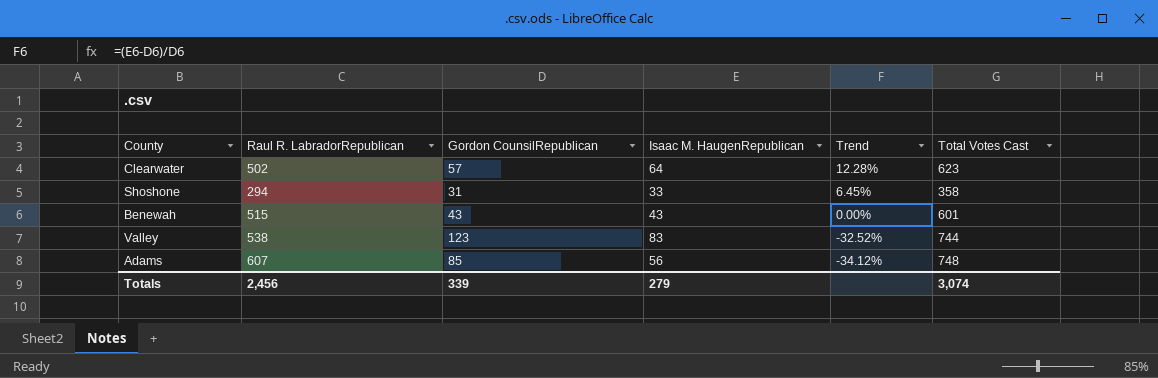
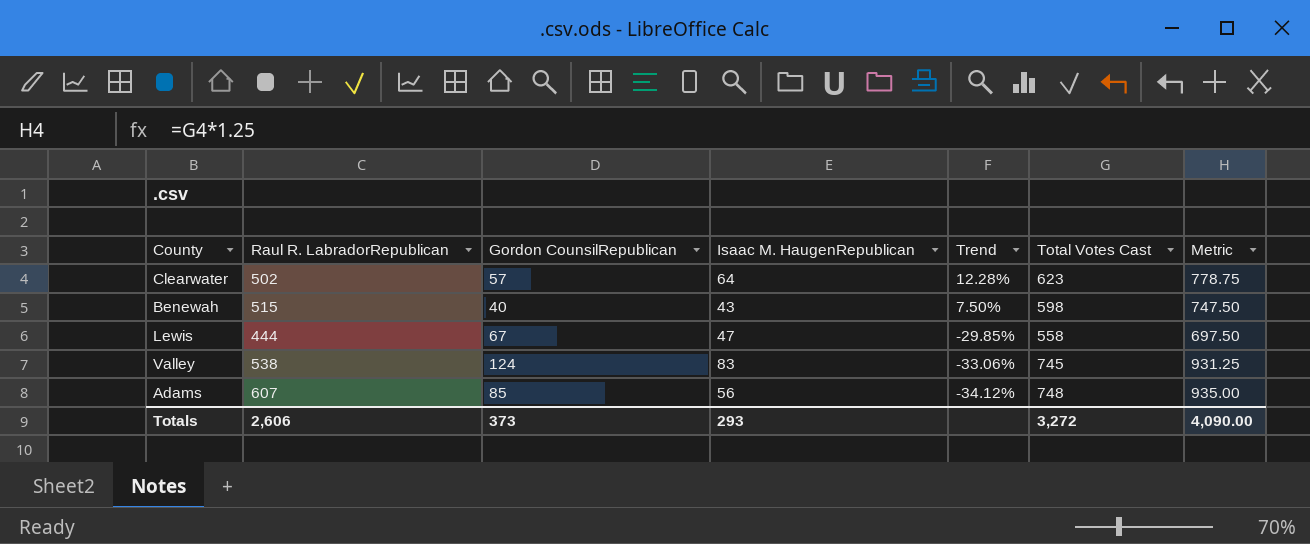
column Metric | formula: none -> [Total Votes Cast] * 1.25
row Shoshone: 294 | 31 | 33 | 6.45% | 358 -> none
Benewah | Gordon CounsilRepublican: 43 -> 40
Benewah | Trend: 0.00% -> 7.50%
Benewah | Total Votes Cast: 601 -> 598
row Lewis: none -> 444 | 67 | 47 | -29.85% | 558 | 697.50
Valley | Gordon CounsilRepublican: 123 -> 124
Valley | Trend: -32.52% -> -33.06%
Valley | Total Votes Cast: 744 -> 745
Totals | Raul R. LabradorRepublican: 2,456 -> 2,606
Totals | Gordon CounsilRepublican: 339 -> 373
Totals | Isaac M. HaugenRepublican: 279 -> 293
Totals | Total Votes Cast: 3,074 -> 3,272

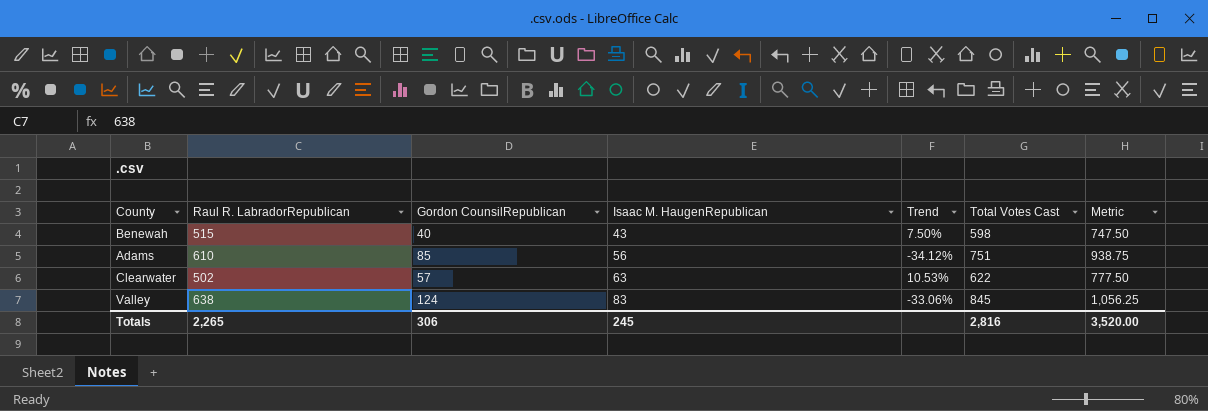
row order: Trend descending -> Isaac M. HaugenRepublican ascending
row Lewis: 444 | 67 | 47 | -29.85% | 558 | 697.50 -> none
Adams | Raul R. LabradorRepublican: 607 -> 610
Adams | Total Votes Cast: 748 -> 751
Adams | Metric: 935.00 -> 938.75
Clearwater | Isaac M. HaugenRepublican: 64 -> 63
Clearwater | Trend: 12.28% -> 10.53%
Clearwater | Total Votes Cast: 623 -> 622
Clearwater | Metric: 778.75 -> 777.50
Valley | Raul R. LabradorRepublican: 538 -> 638
Valley | Total Votes Cast: 745 -> 845
Valley | Metric: 931.25 -> 1,056.25
Totals | Raul R. LabradorRepublican: 2,606 -> 2,265
Totals | Gordon CounsilRepublican: 373 -> 306
Totals | Isaac M. HaugenRepublican: 293 -> 245
Totals | Total Votes Cast: 3,272 -> 2,816
Totals | Metric: 4,090.00 -> 3,520.00

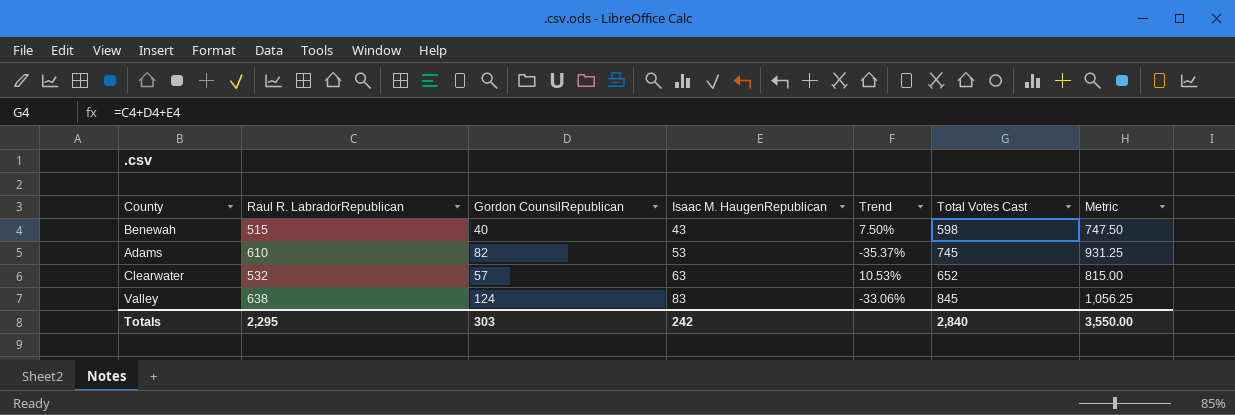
Adams | Gordon CounsilRepublican: 85 -> 82
Adams | Isaac M. HaugenRepublican: 56 -> 53
Adams | Trend: -34.12% -> -35.37%
Adams | Total Votes Cast: 751 -> 745
Adams | Metric: 938.75 -> 931.25
Clearwater | Raul R. LabradorRepublican: 502 -> 532
Clearwater | Total Votes Cast: 622 -> 652
Clearwater | Metric: 777.50 -> 815.00
Totals | Raul R. LabradorRepublican: 2,265 -> 2,295
Totals | Gordon CounsilRepublican: 306 -> 303
Totals | Isaac M. HaugenRepublican: 245 -> 242
Totals | Total Votes Cast: 2,816 -> 2,840
Totals | Metric: 3,520.00 -> 3,550.00

